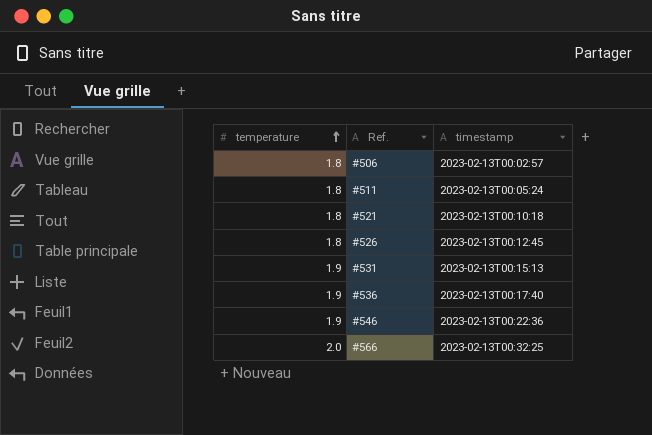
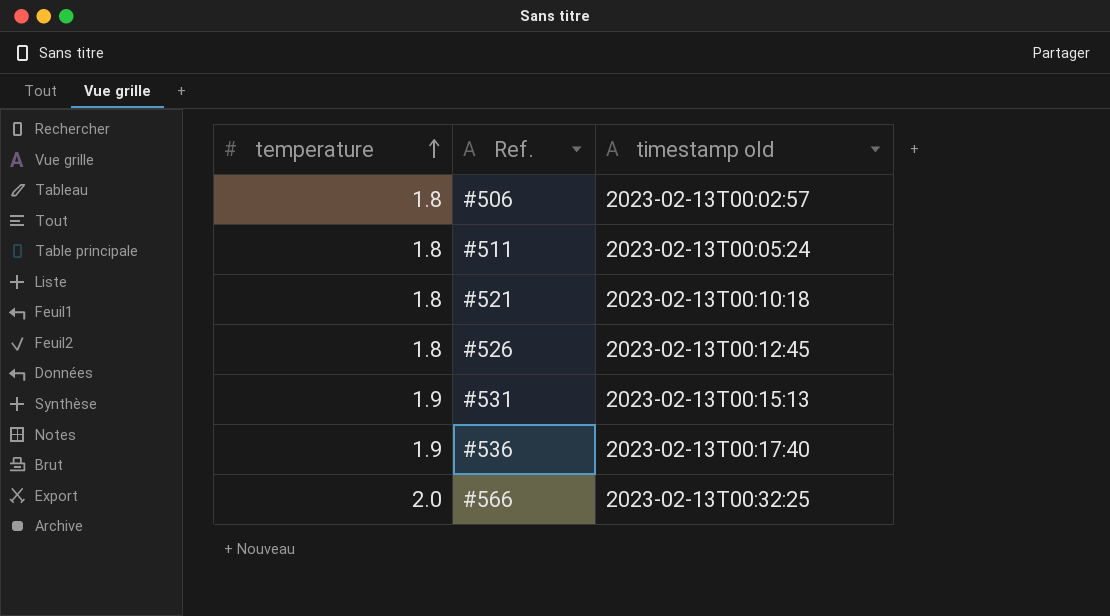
column name: timestamp -> timestamp old
row #546: 1.9 | 2023-02-13T00:22:36 -> none

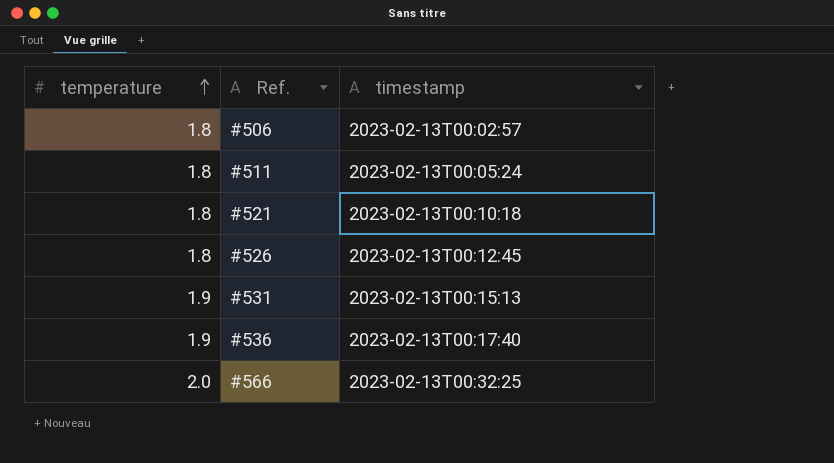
column name: timestamp old -> timestamp

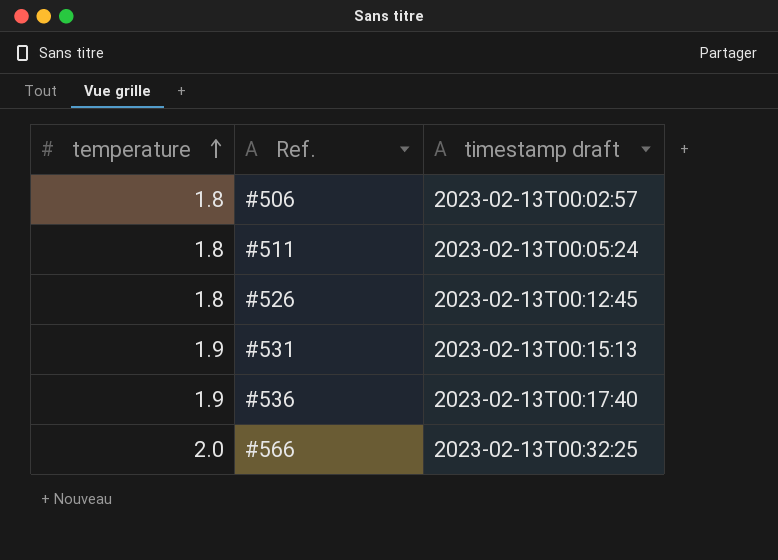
column name: timestamp -> timestamp draft
row #521: 1.8 | 2023-02-13T00:10:18 -> none

